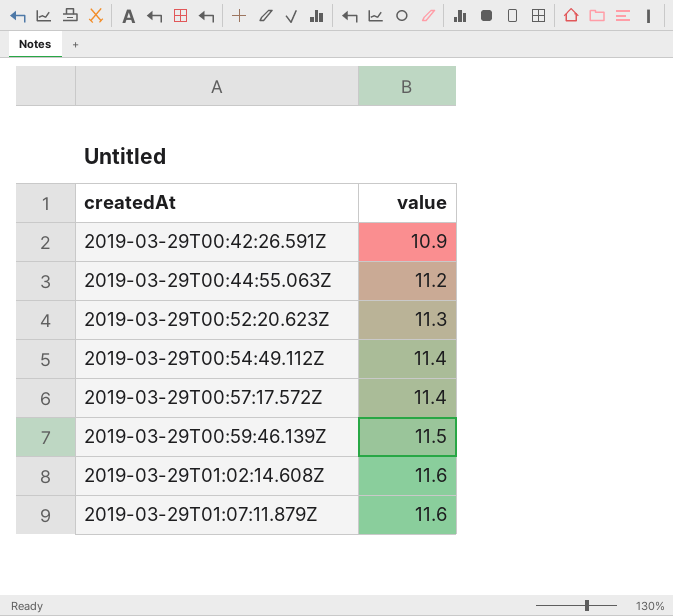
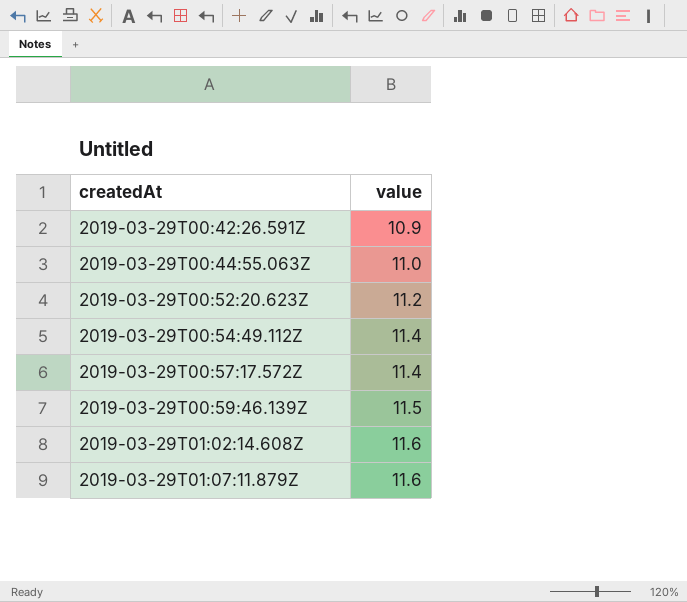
2019-03-29T00:44:55.063Z | value: 11.2 -> 11.0
2019-03-29T00:52:20.623Z | value: 11.3 -> 11.2

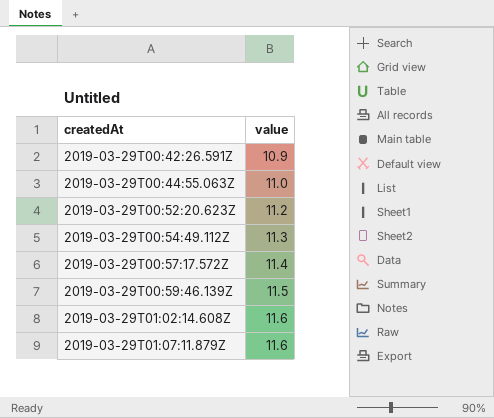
2019-03-29T00:54:49.112Z | value: 11.4 -> 11.3

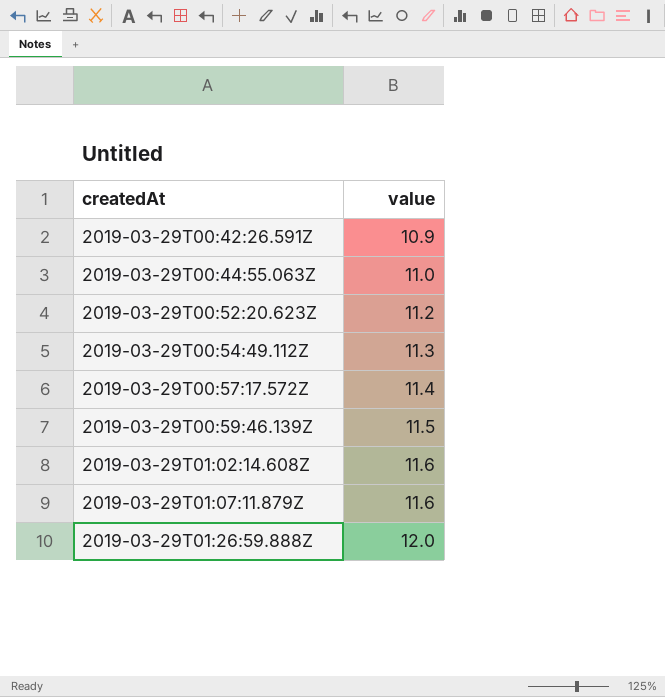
row 2019-03-29T01:26:59.888Z: none -> 12.0

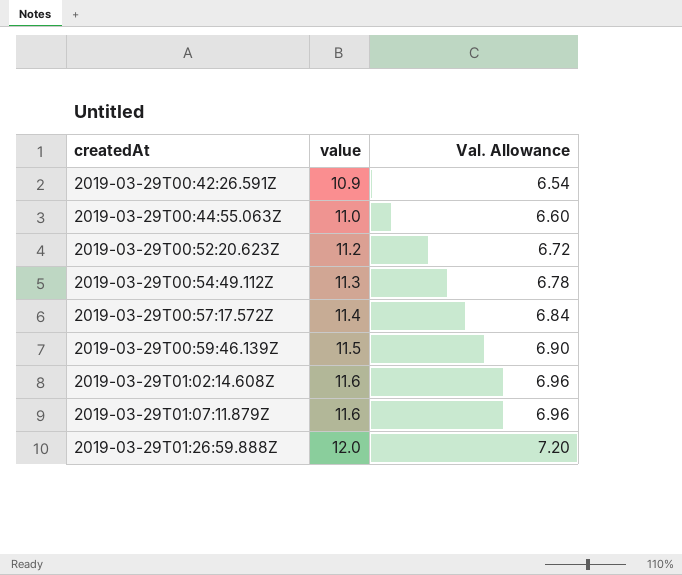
column Val. Allowance | formula: none -> [value] * 0.6

